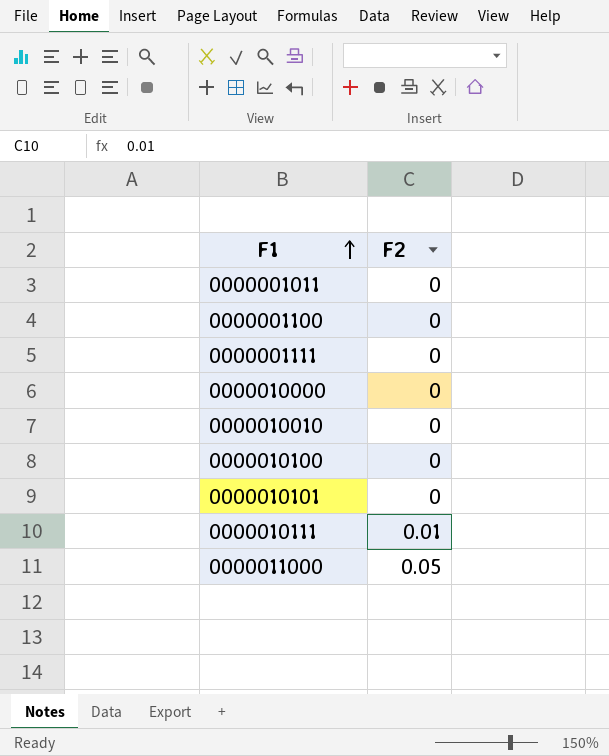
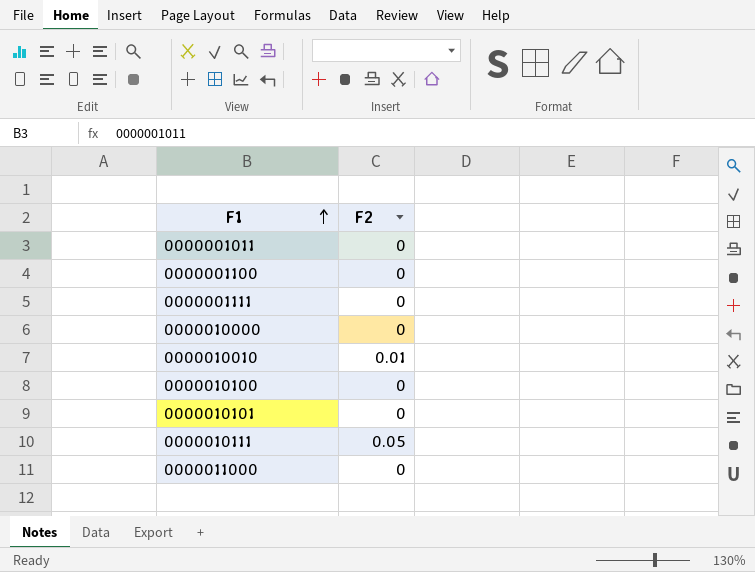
0000010010 | F2: 0 -> 0.01
0000010111 | F2: 0.01 -> 0.05
0000011000 | F2: 0.05 -> 0

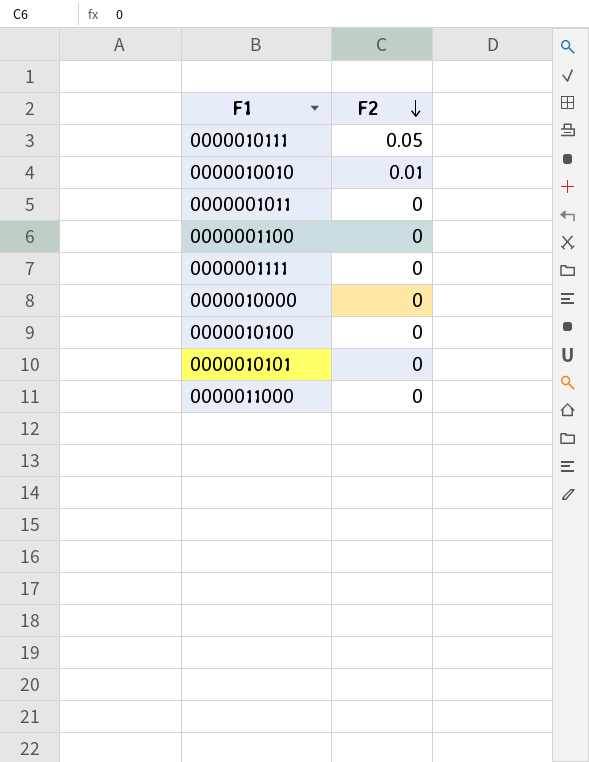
row order: F1 ascending -> F2 descending

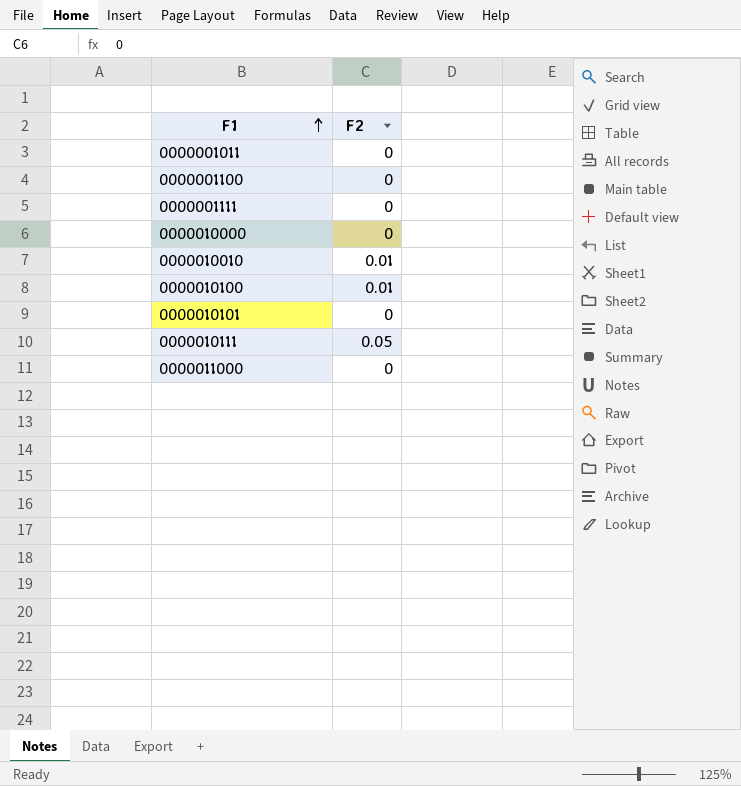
row order: F2 descending -> F1 ascending
0000010100 | F2: 0 -> 0.01

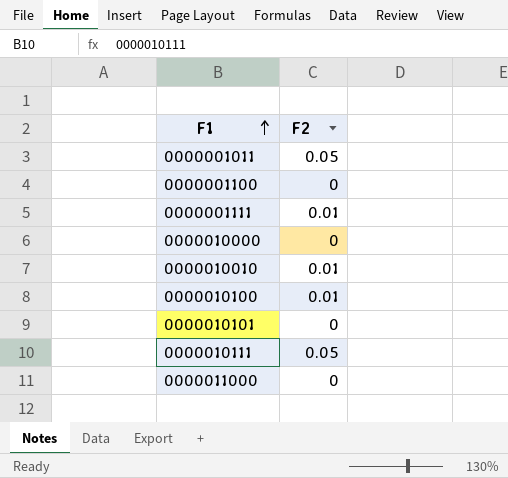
0000001011 | F2: 0 -> 0.05
0000001111 | F2: 0 -> 0.01

